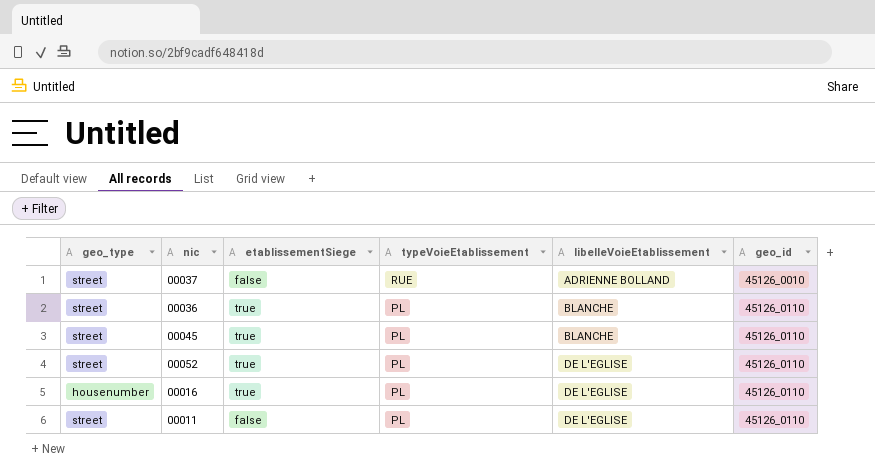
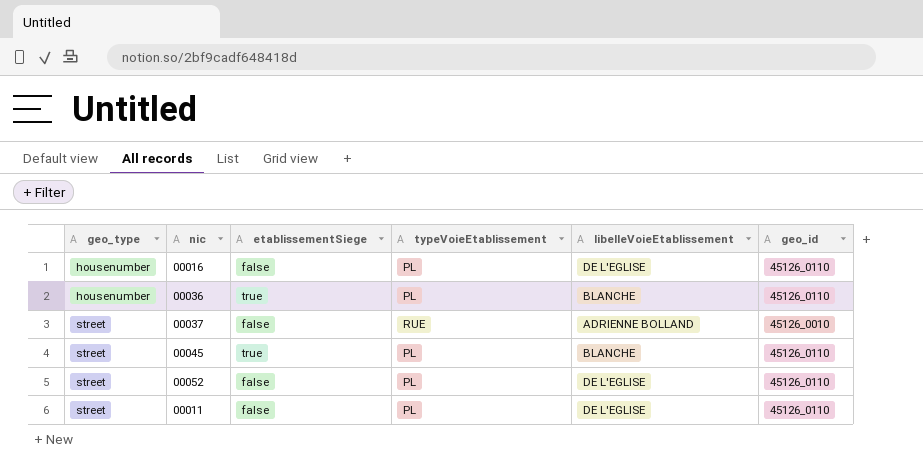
row order: typeVoieEtablissement descending -> geo_type ascending
00016 | etablissementSiege: true -> false
00036 | geo_type: street -> housenumber
00052 | etablissementSiege: true -> false

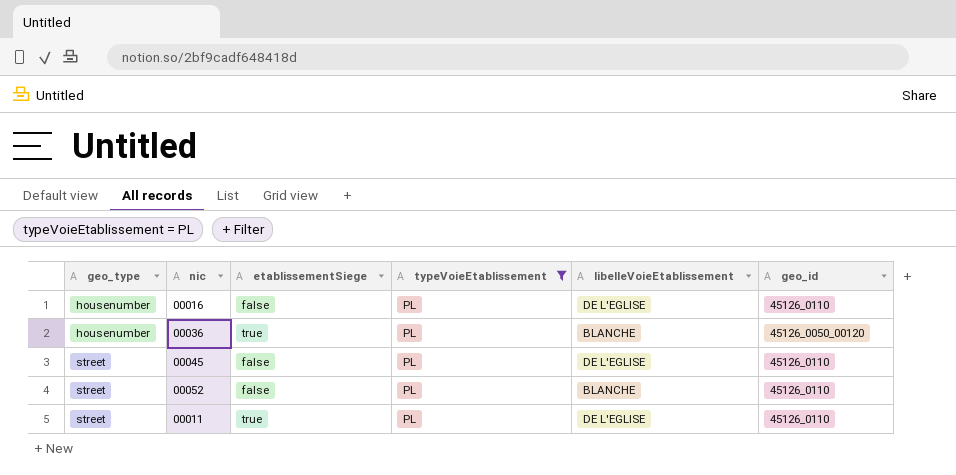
filter: none -> typeVoieEtablissement = PL
00036 | geo_id: 45126_0110 -> 45126_0050_00120
00045 | etablissementSiege: true -> false
00045 | libelleVoieEtablissement: BLANCHE -> DE L'EGLISE
00052 | libelleVoieEtablissement: DE L'EGLISE -> BLANCHE
00011 | etablissementSiege: false -> true

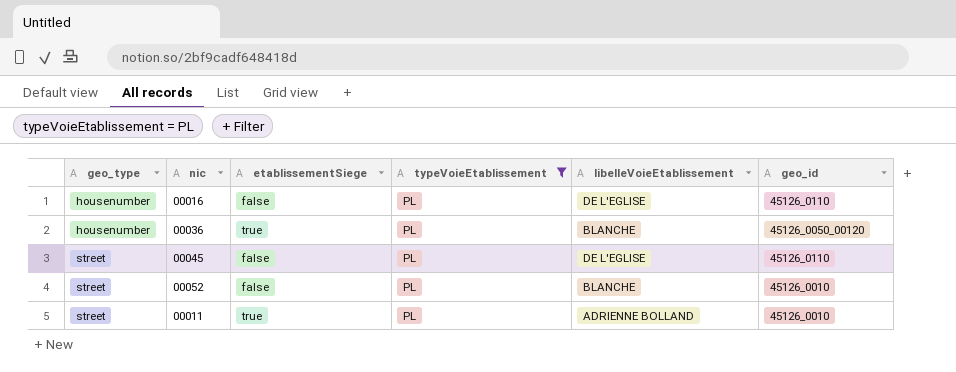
00052 | geo_id: 45126_0110 -> 45126_0010
00011 | libelleVoieEtablissement: DE L'EGLISE -> ADRIENNE BOLLAND
00011 | geo_id: 45126_0110 -> 45126_0010

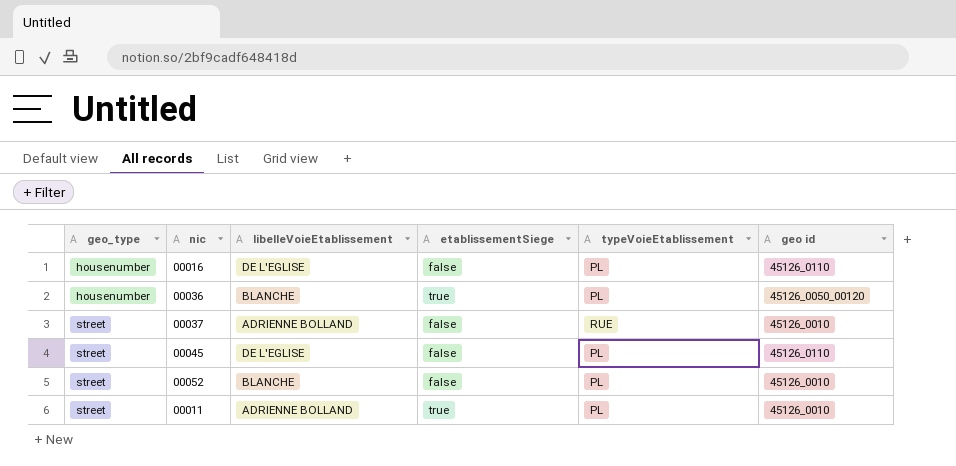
filter: typeVoieEtablissement = PL -> none
column libelleVoieEtablissement | position: 5 -> 3
column name: geo_id -> geo id

